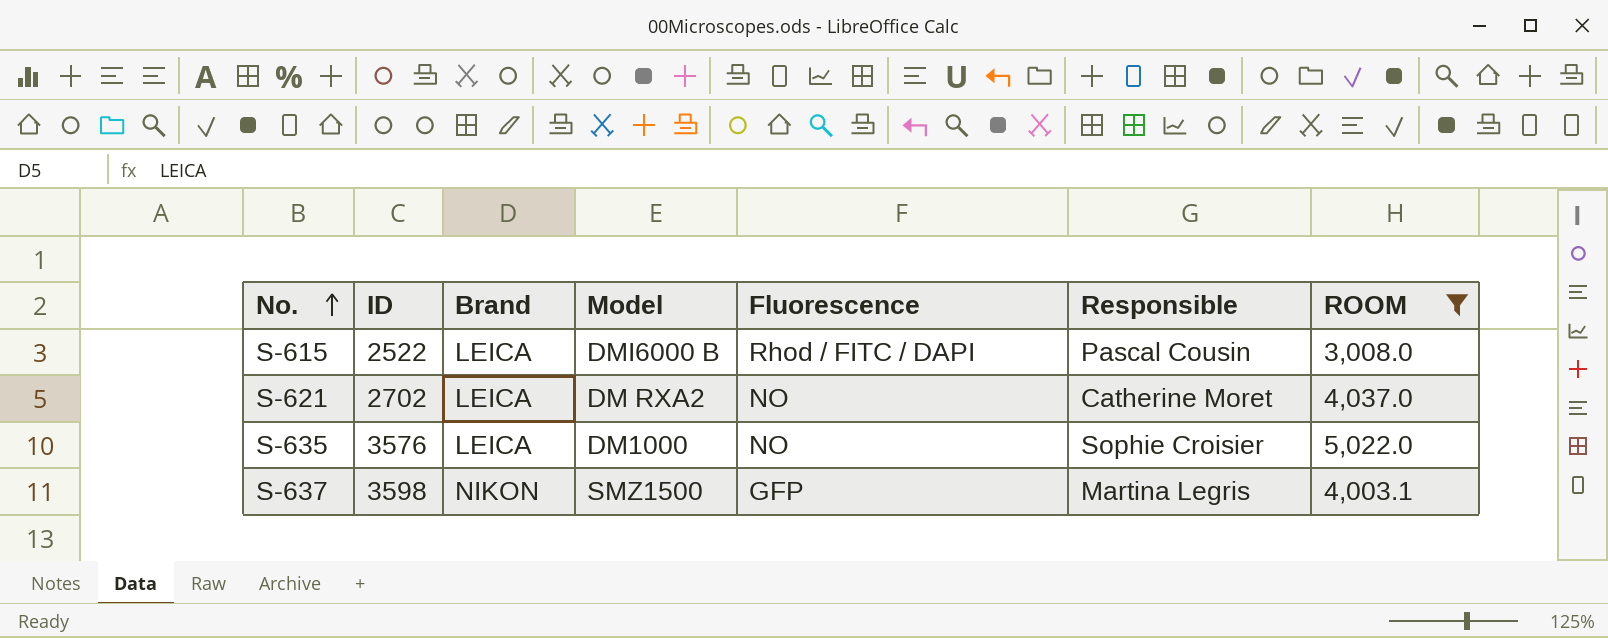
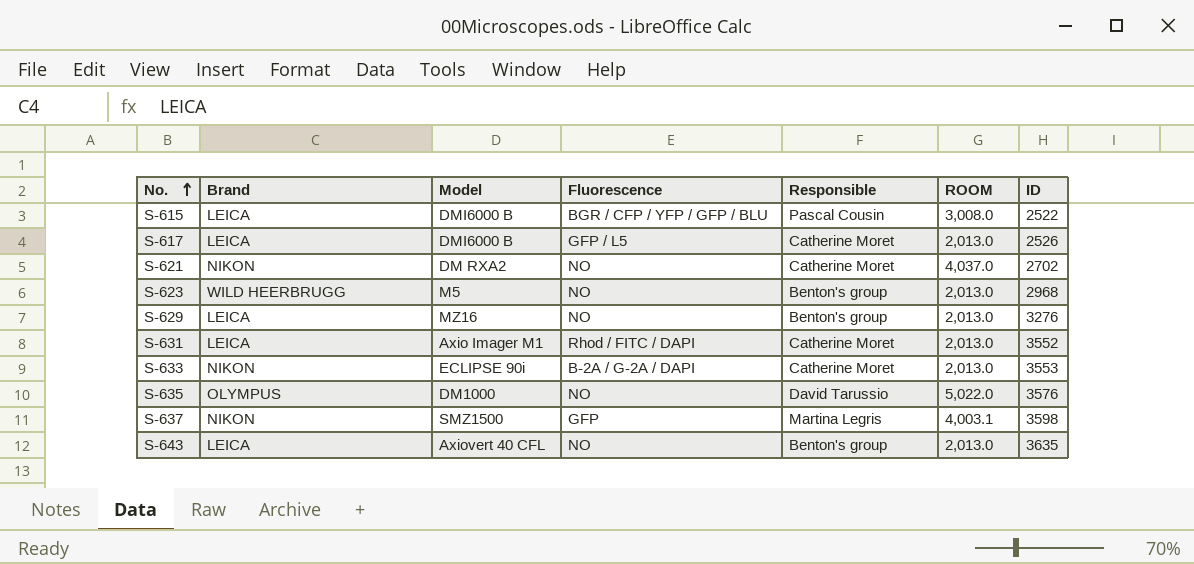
filter: ROOM != 2,013.0 -> none
column ID | position: 2 -> 7
S-615 | Fluorescence: Rhod / FITC / DAPI -> BGR / CFP / YFP / GFP / BLU
S-621 | Brand: LEICA -> NIKON
S-635 | Brand: LEICA -> OLYMPUS
S-635 | Responsible: Sophie Croisier -> David Tarussio

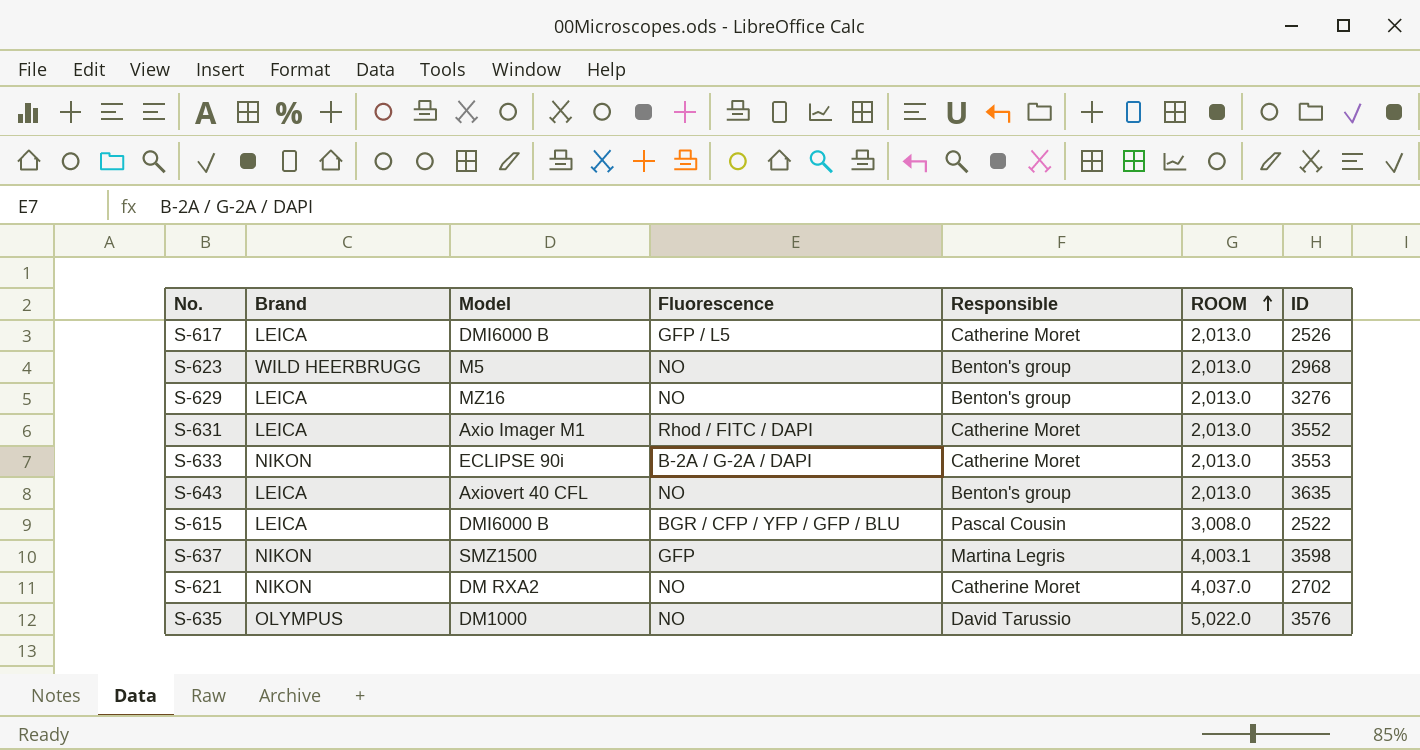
row order: No. ascending -> ROOM ascending

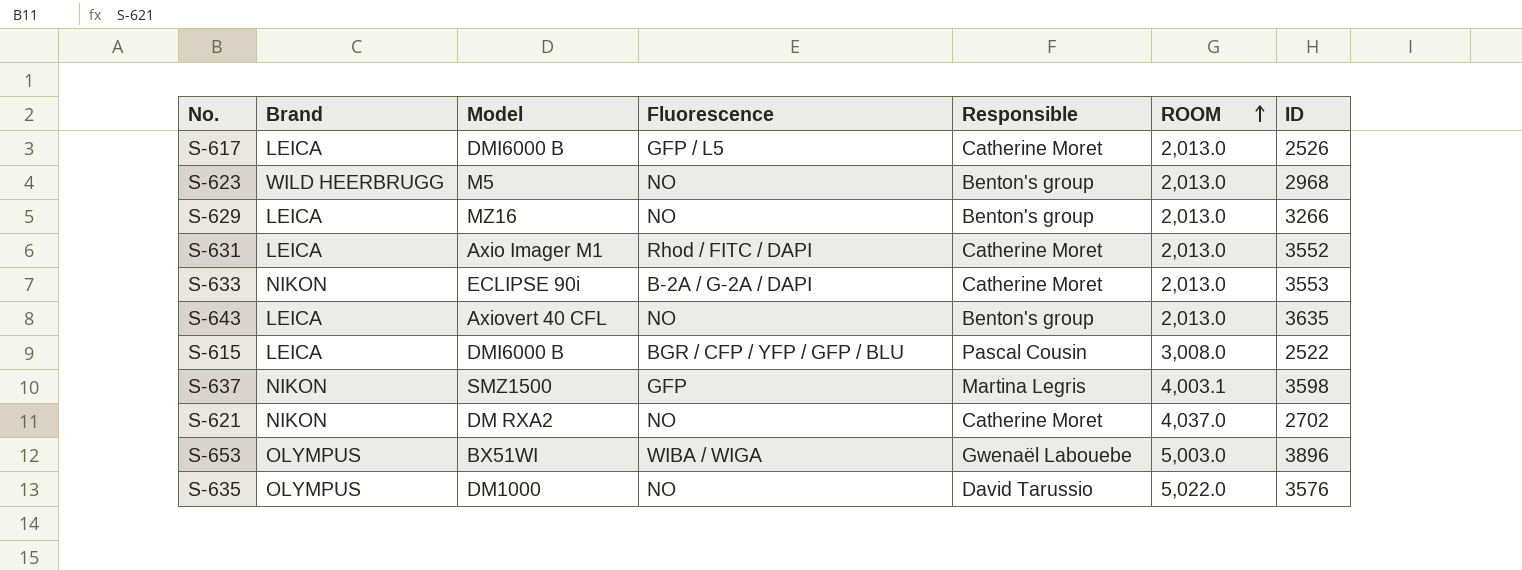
S-629 | ID: 3276 -> 3266
row S-653: none -> OLYMPUS | BX51WI | WIBA / WIGA | Gwenaël Labouebe | 5,003.0 | 3896

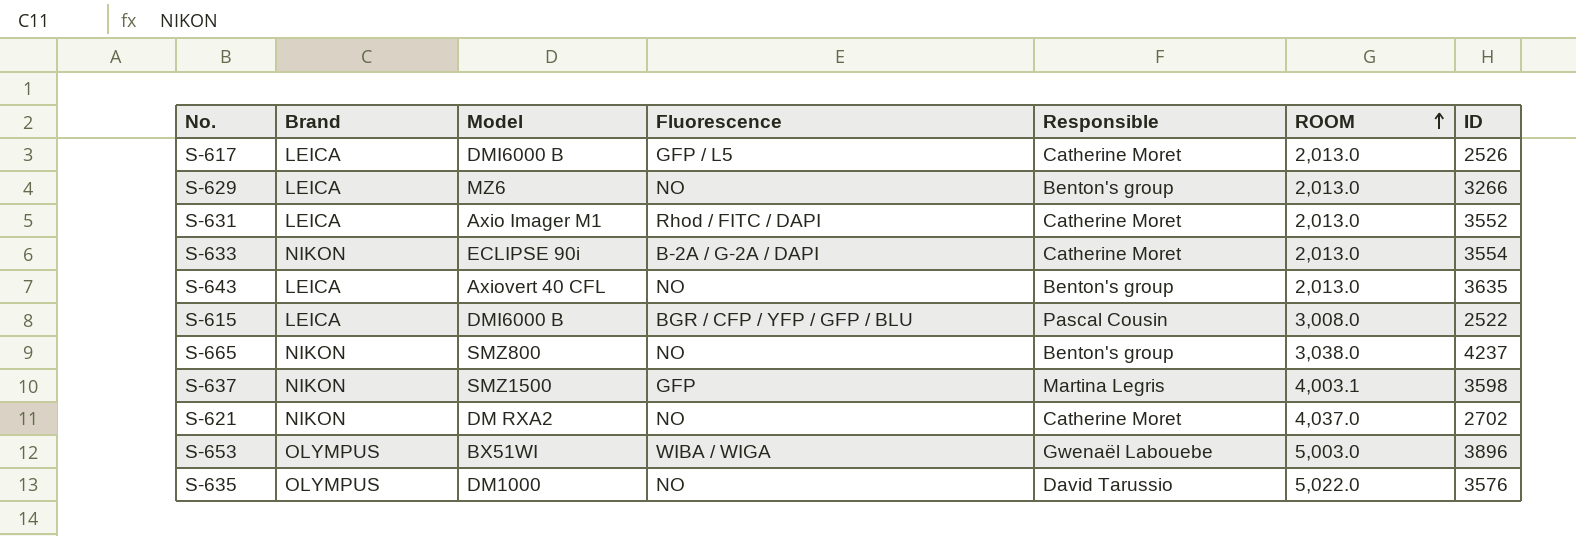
row S-623: WILD HEERBRUGG | M5 | NO | Benton's group | 2,013.0 | 2968 -> none
S-629 | Model: MZ16 -> MZ6
S-633 | ID: 3553 -> 3554
row S-665: none -> NIKON | SMZ800 | NO | Benton's group | 3,038.0 | 4237

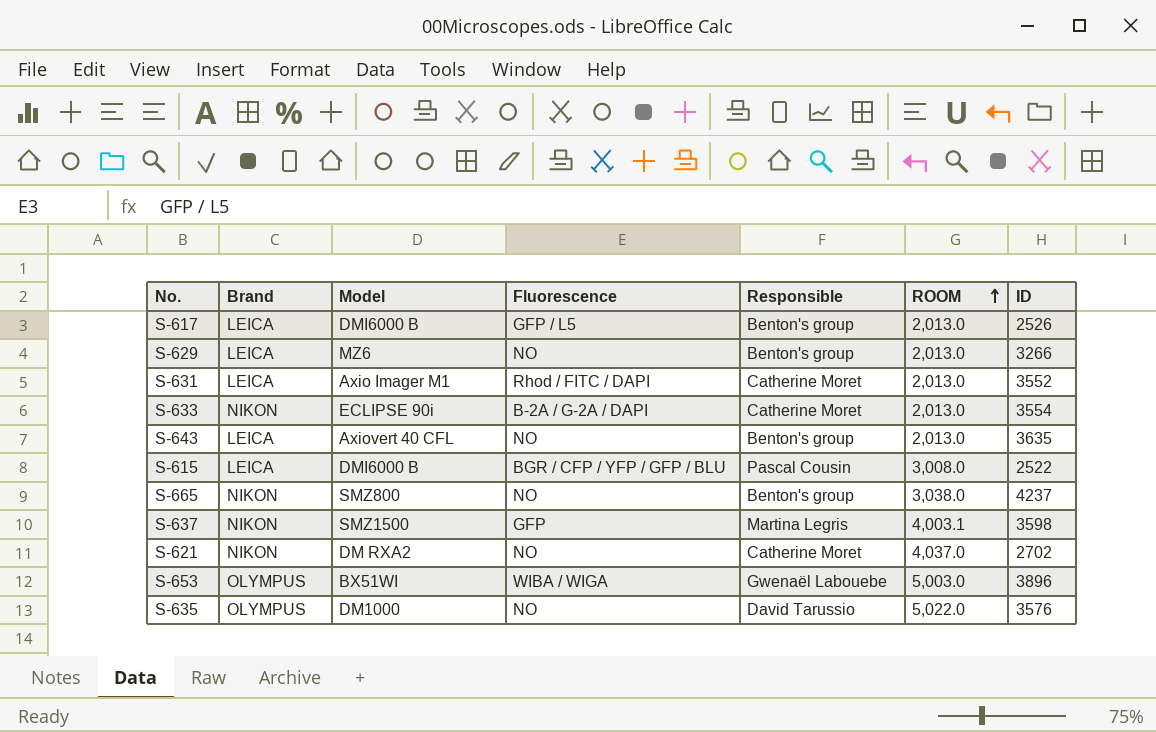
S-617 | Responsible: Catherine Moret -> Benton's group

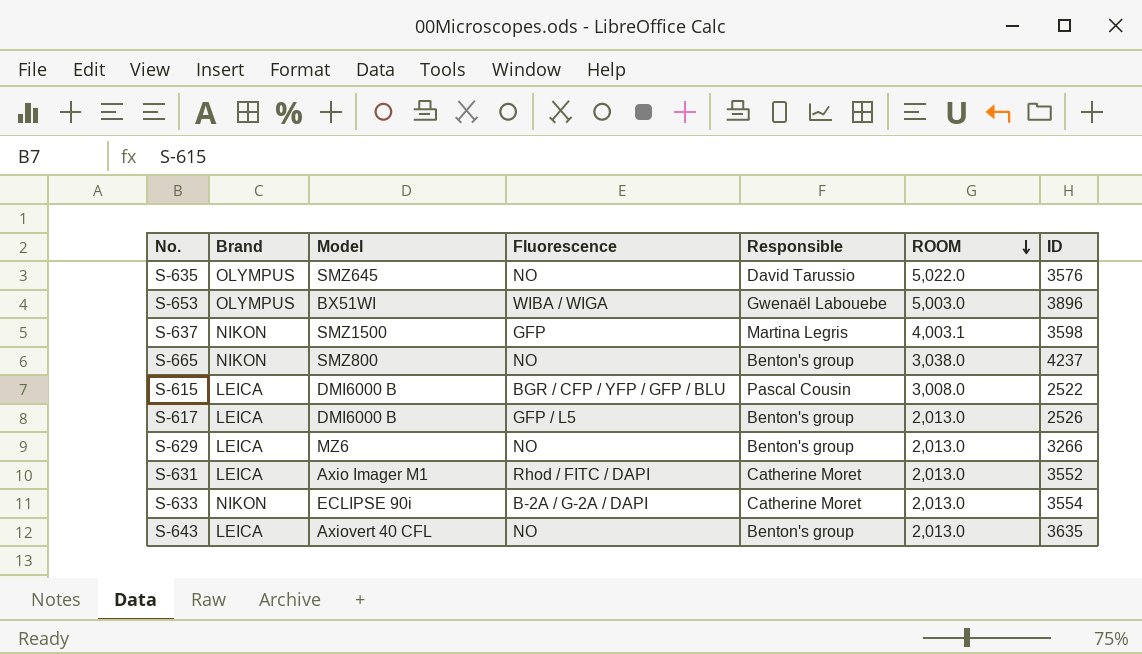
row order: ROOM ascending -> ROOM descending
row S-621: NIKON | DM RXA2 | NO | Catherine Moret | 4,037.0 | 2702 -> none
S-635 | Model: DM1000 -> SMZ645

